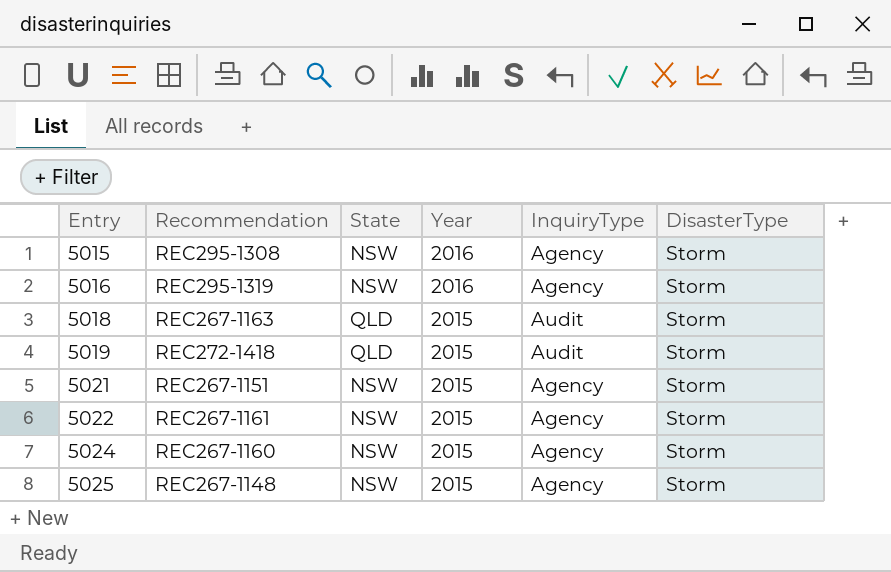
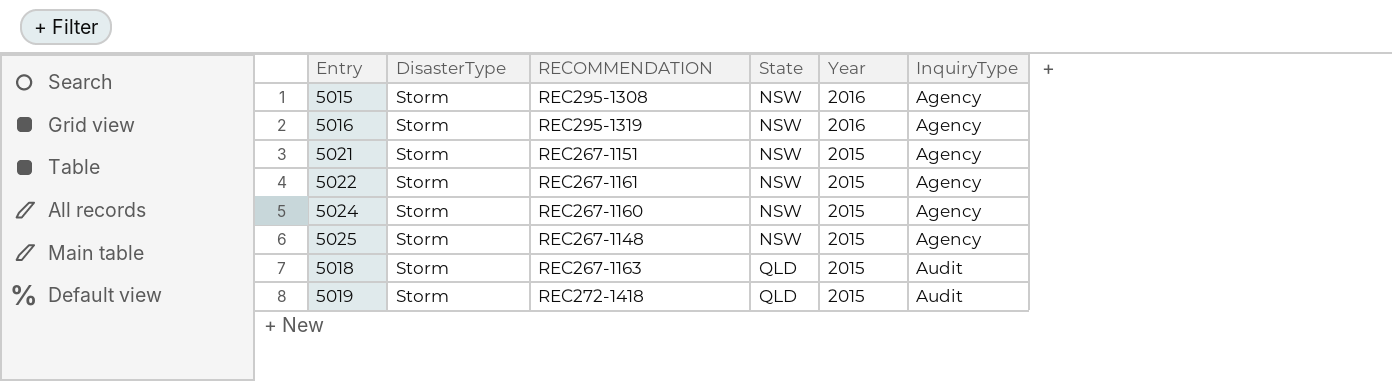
row order: Entry ascending -> State ascending
column DisasterType | position: 6 -> 2
column name: Recommendation -> RECOMMENDATION

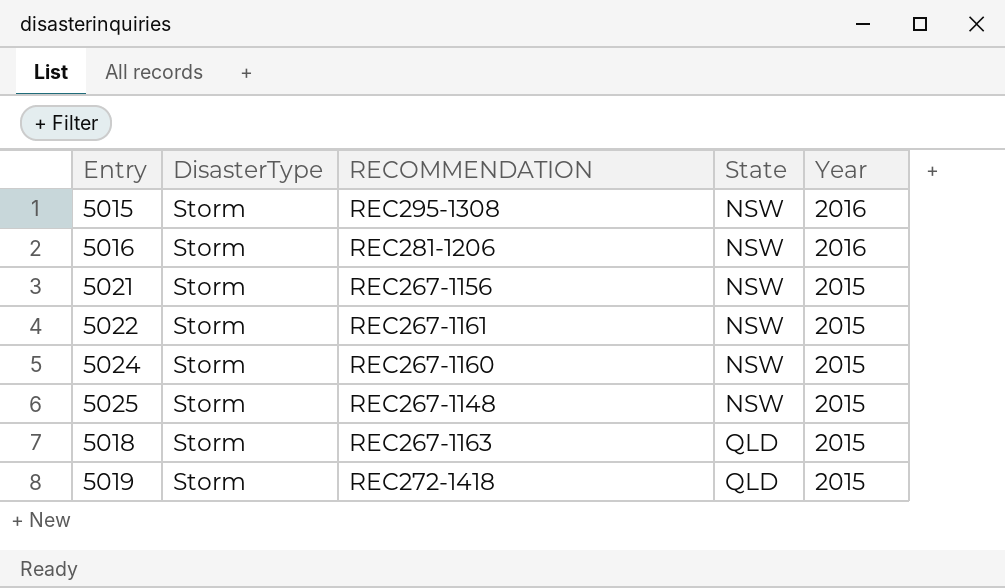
column InquiryType | position: 6 -> none
5016 | RECOMMENDATION: REC295-1319 -> REC281-1206
5021 | RECOMMENDATION: REC267-1151 -> REC267-1156

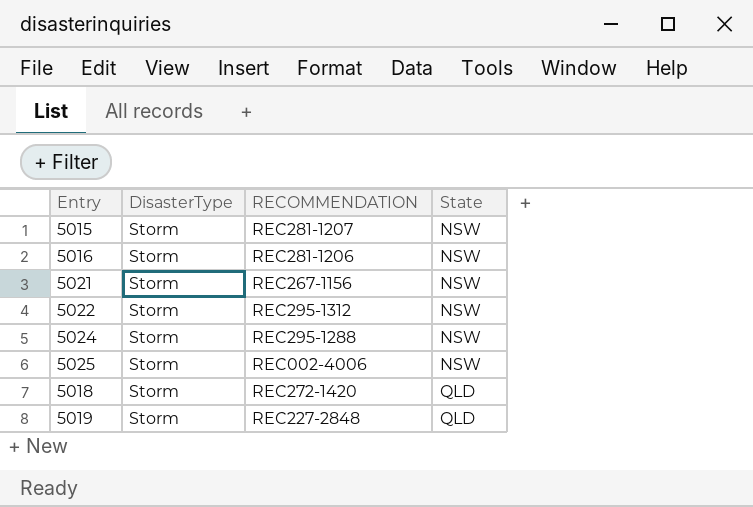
column Year | position: 5 -> none
5015 | RECOMMENDATION: REC295-1308 -> REC281-1207
5022 | RECOMMENDATION: REC267-1161 -> REC295-1312
5024 | RECOMMENDATION: REC267-1160 -> REC295-1288
5025 | RECOMMENDATION: REC267-1148 -> REC002-4006
5018 | RECOMMENDATION: REC267-1163 -> REC272-1420
5019 | RECOMMENDATION: REC272-1418 -> REC227-2848

